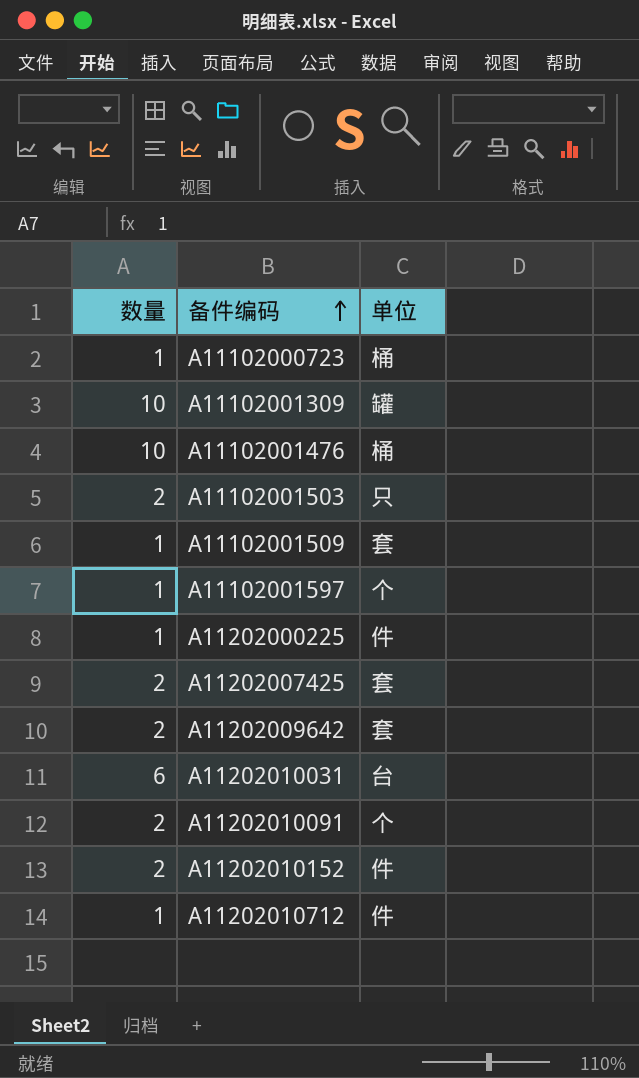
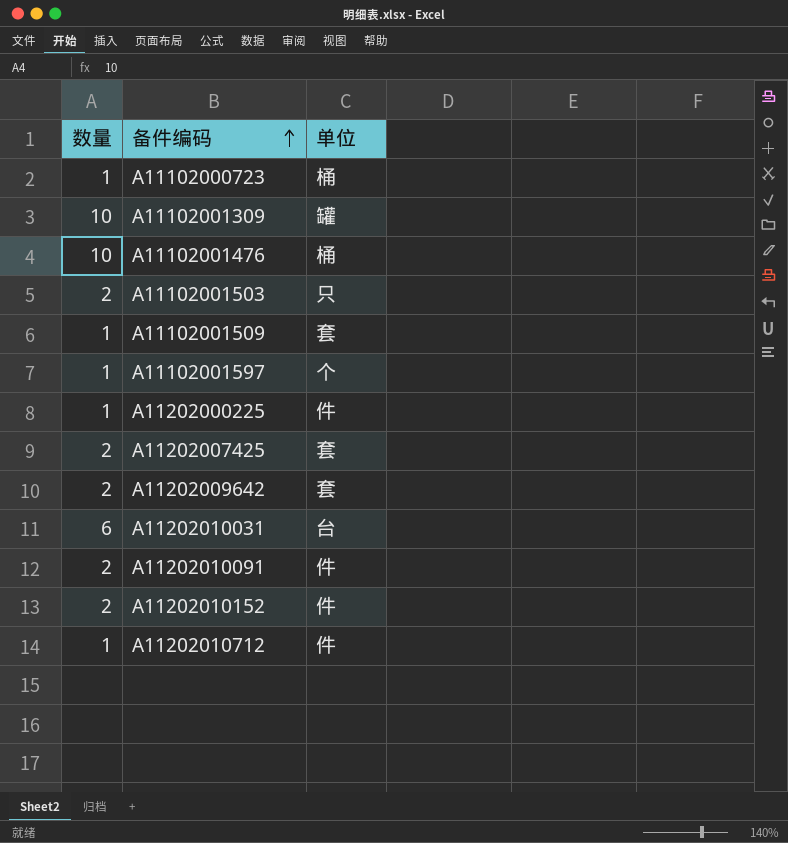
A11202010091 | 单位: 个 -> 件

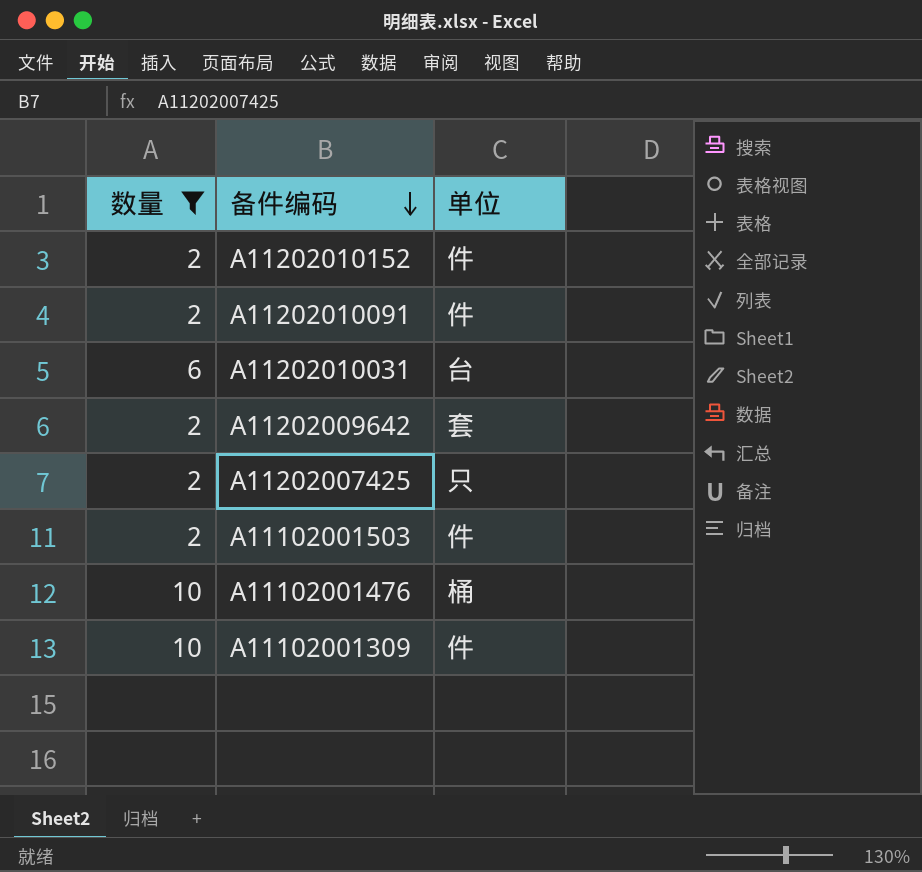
filter: none -> 数量 != 1
row order: 备件编码 ascending -> 备件编码 descending
A11202007425 | 单位: 套 -> 只
A11102001503 | 单位: 只 -> 件
A11102001309 | 单位: 罐 -> 件

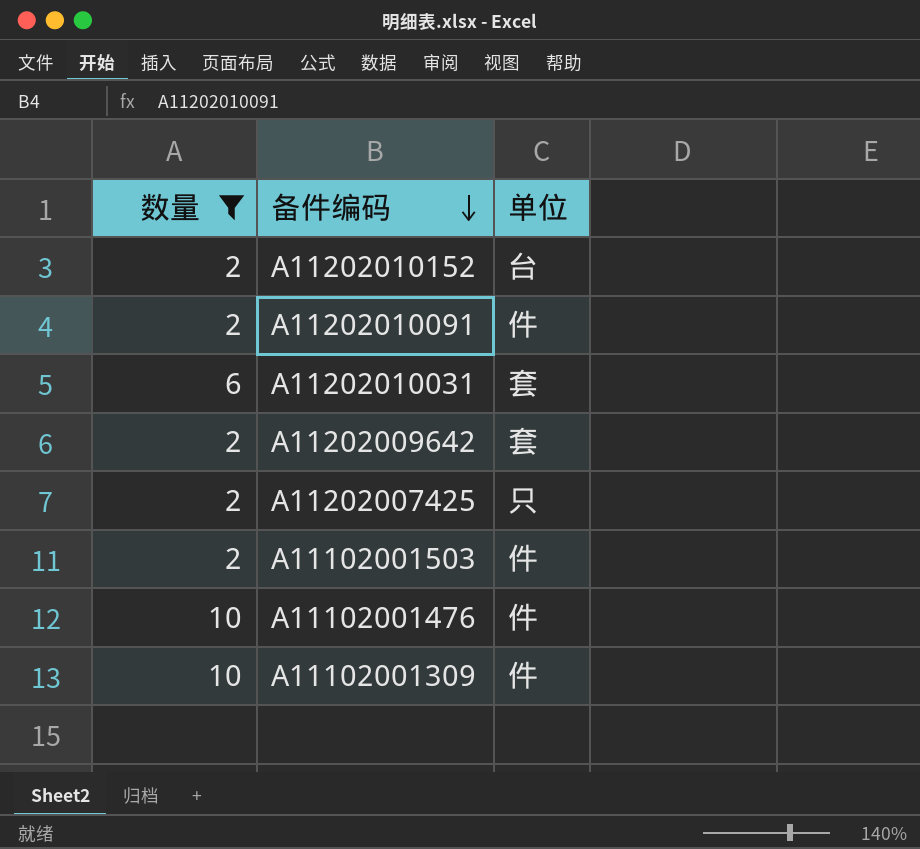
A11202010152 | 单位: 件 -> 台
A11202010031 | 单位: 台 -> 套
A11102001476 | 单位: 桶 -> 件

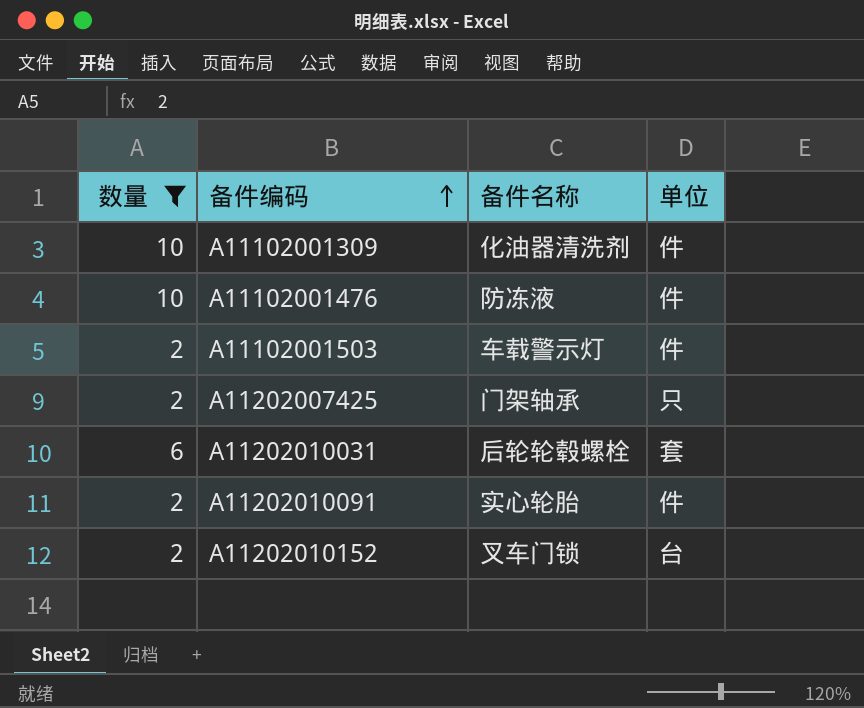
row order: 备件编码 descending -> 备件编码 ascending
column 备件名称 | position: none -> 3
row A11202009642: 2 | 套 -> none

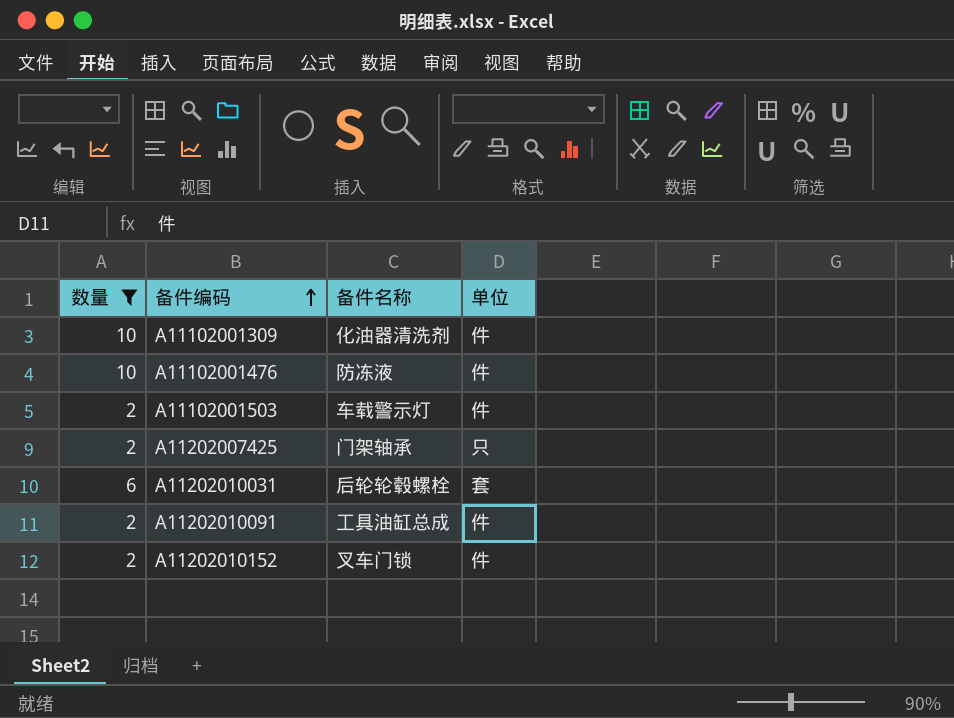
A11202010091 | 备件名称: 实心轮胎 -> 工具油缸总成
A11202010152 | 单位: 台 -> 件

